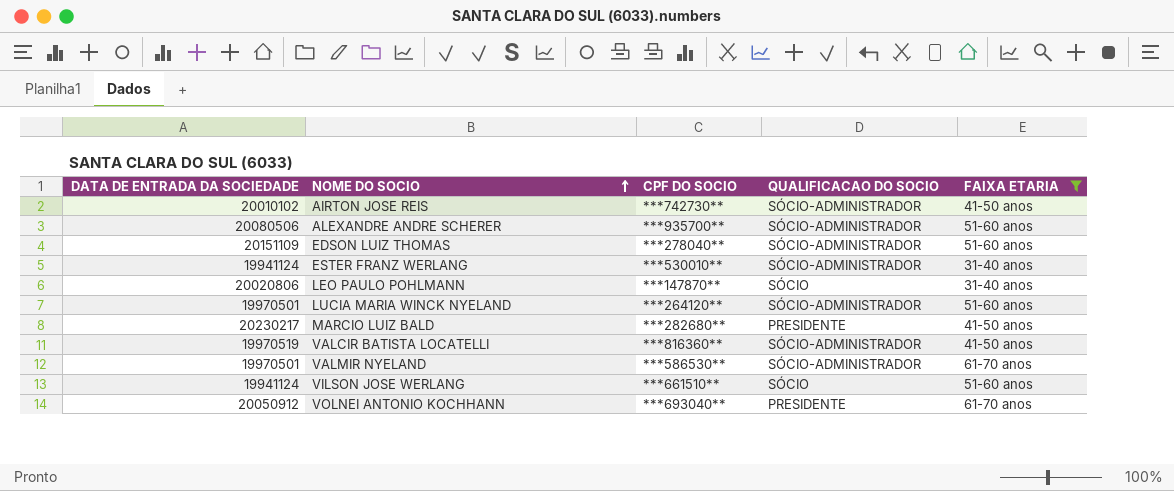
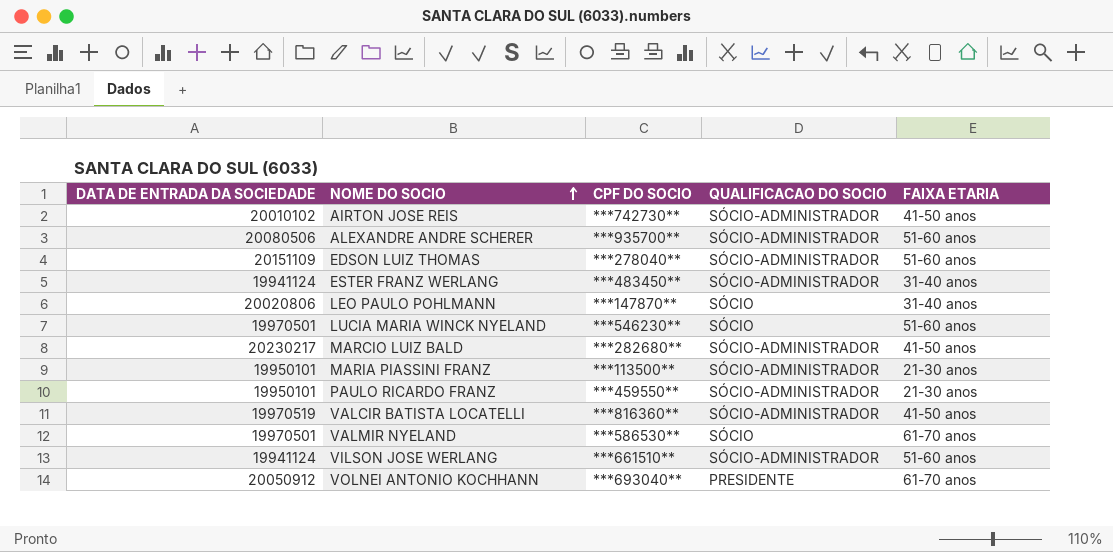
filter: FAIXA ETARIA != 21-30 anos -> none
ESTER FRANZ WERLANG | CPF DO SOCIO: ***530010** -> ***483450**
LUCIA MARIA WINCK NYELAND | CPF DO SOCIO: ***264120** -> ***546230**
LUCIA MARIA WINCK NYELAND | QUALIFICACAO DO SOCIO: SÓCIO-ADMINISTRADOR -> SÓCIO
MARCIO LUIZ BALD | QUALIFICACAO DO SOCIO: PRESIDENTE -> SÓCIO-ADMINISTRADOR
VALMIR NYELAND | QUALIFICACAO DO SOCIO: SÓCIO-ADMINISTRADOR -> SÓCIO
VILSON JOSE WERLANG | QUALIFICACAO DO SOCIO: SÓCIO -> SÓCIO-ADMINISTRADOR

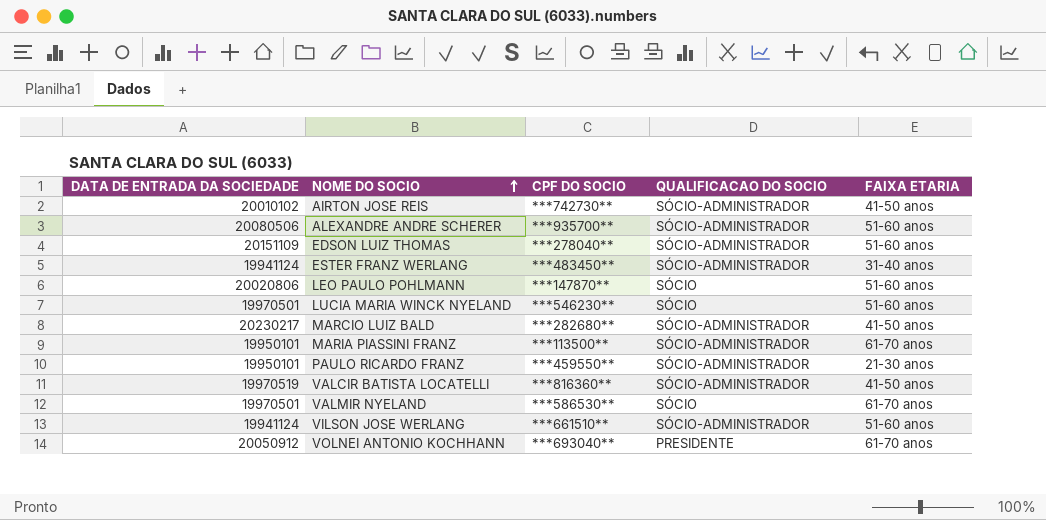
LEO PAULO POHLMANN | FAIXA ETARIA: 31-40 anos -> 51-60 anos
MARIA PIASSINI FRANZ | FAIXA ETARIA: 21-30 anos -> 61-70 anos

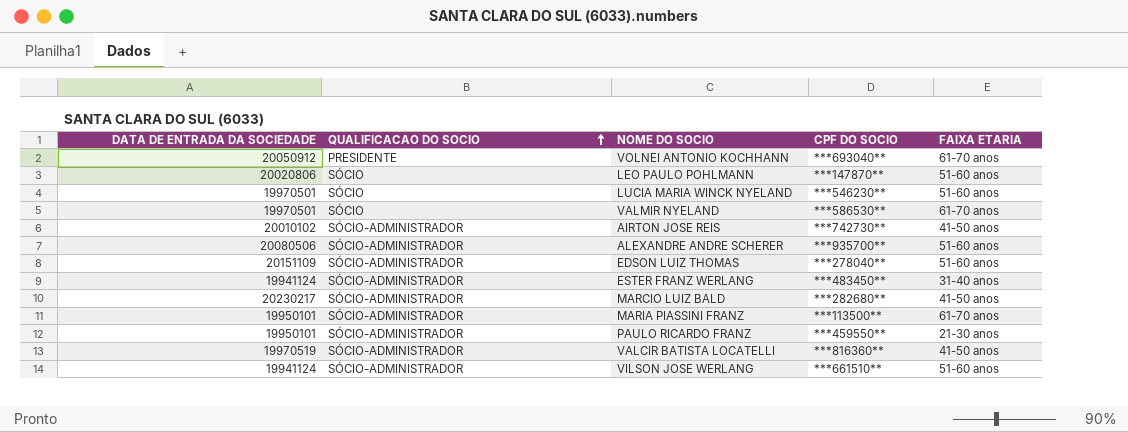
row order: NOME DO SOCIO ascending -> QUALIFICACAO DO SOCIO ascending
column QUALIFICACAO DO SOCIO | position: 4 -> 2

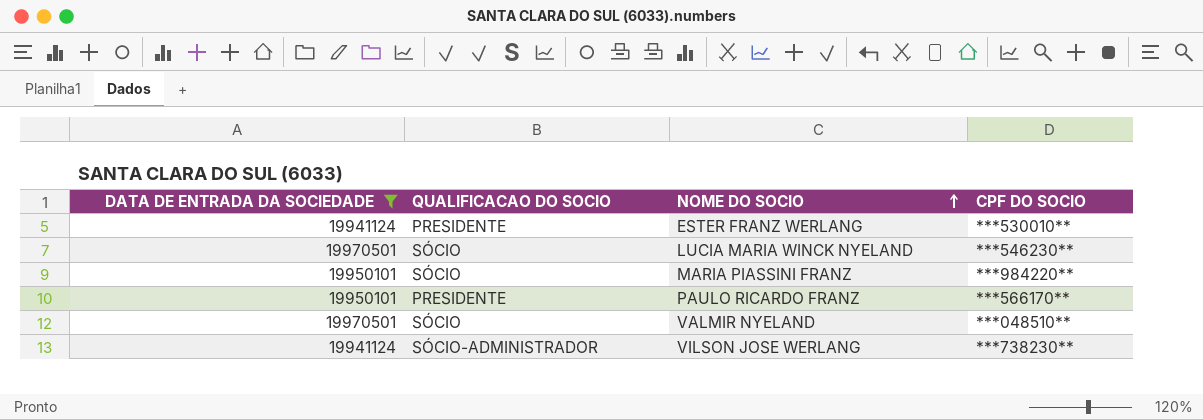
filter: none -> DATA DE ENTRADA DA SOCIEDADE <= 19970501
row order: QUALIFICACAO DO SOCIO ascending -> NOME DO SOCIO ascending
column FAIXA ETARIA | position: 5 -> none
ESTER FRANZ WERLANG | QUALIFICACAO DO SOCIO: SÓCIO-ADMINISTRADOR -> PRESIDENTE
ESTER FRANZ WERLANG | CPF DO SOCIO: ***483450** -> ***530010**
MARIA PIASSINI FRANZ | QUALIFICACAO DO SOCIO: SÓCIO-ADMINISTRADOR -> SÓCIO
MARIA PIASSINI FRANZ | CPF DO SOCIO: ***113500** -> ***984220**
PAULO RICARDO FRANZ | QUALIFICACAO DO SOCIO: SÓCIO-ADMINISTRADOR -> PRESIDENTE
PAULO RICARDO FRANZ | CPF DO SOCIO: ***459550** -> ***566170**
VALMIR NYELAND | CPF DO SOCIO: ***586530** -> ***048510**
VILSON JOSE WERLANG | CPF DO SOCIO: ***661510** -> ***738230**

